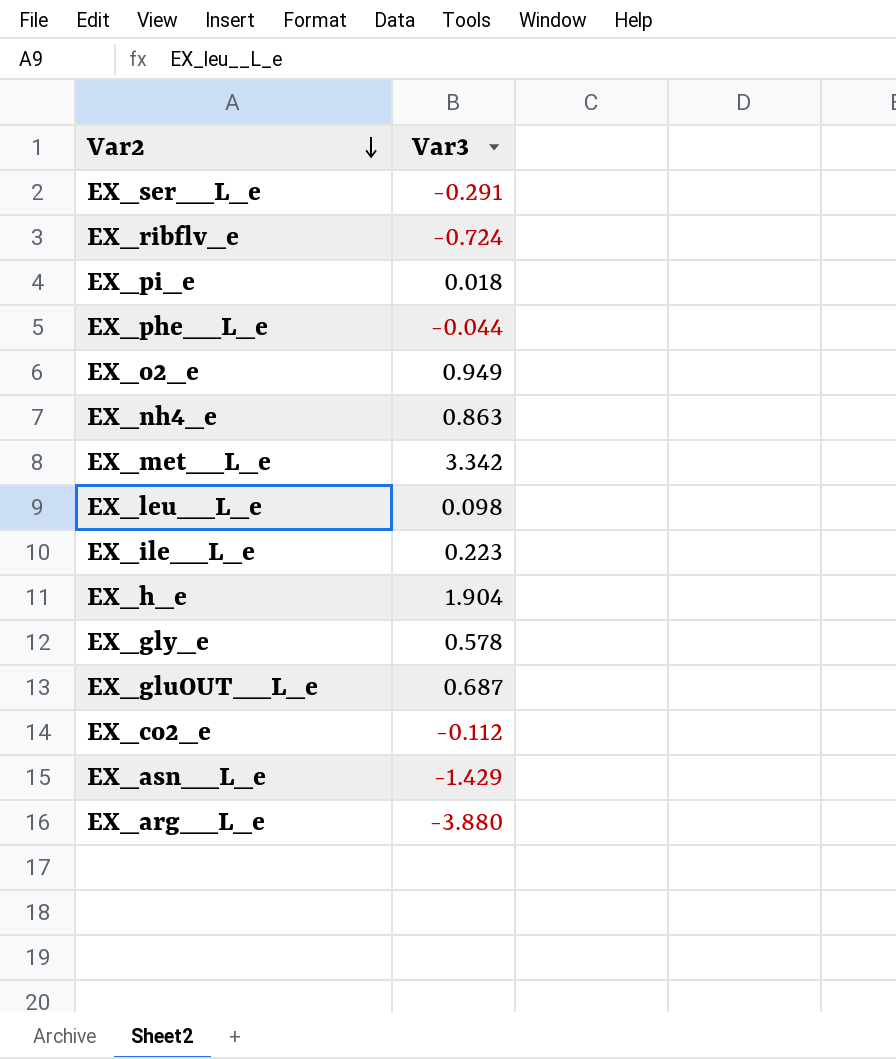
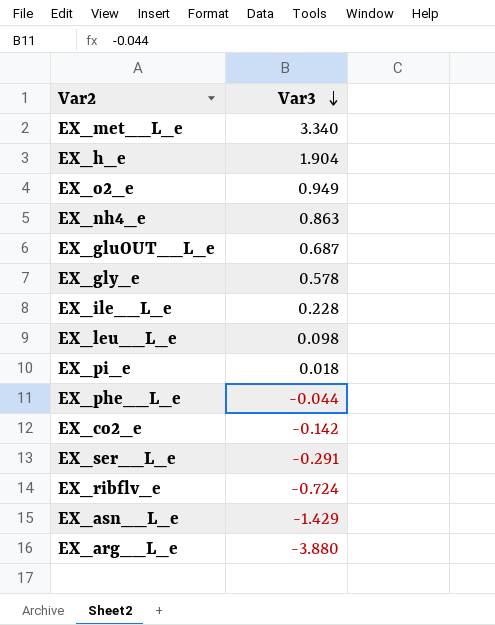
row order: Var2 descending -> Var3 descending
EX_met__L_e | Var3: 3.342 -> 3.340
EX_ile__L_e | Var3: 0.223 -> 0.228
EX_co2_e | Var3: -0.112 -> -0.142

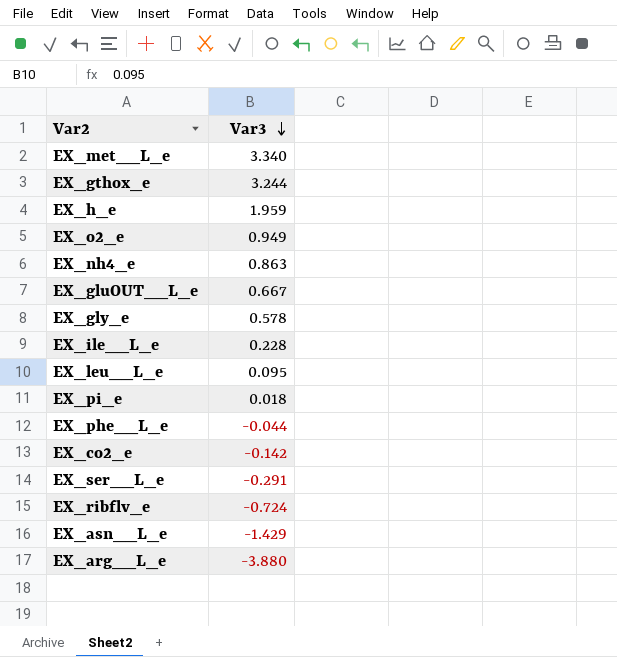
row EX_gthox_e: none -> 3.244
EX_h_e | Var3: 1.904 -> 1.959
EX_gluOUT__L_e | Var3: 0.687 -> 0.667
EX_leu__L_e | Var3: 0.098 -> 0.095

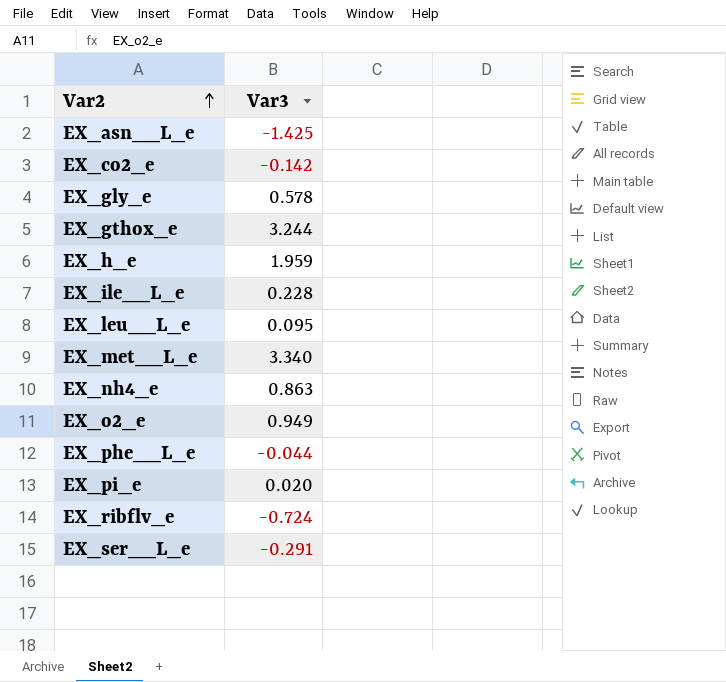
row order: Var3 descending -> Var2 ascending
row EX_gluOUT__L_e: 0.667 -> none
row EX_arg__L_e: -3.880 -> none
EX_asn__L_e | Var3: -1.429 -> -1.425
EX_pi_e | Var3: 0.018 -> 0.020

